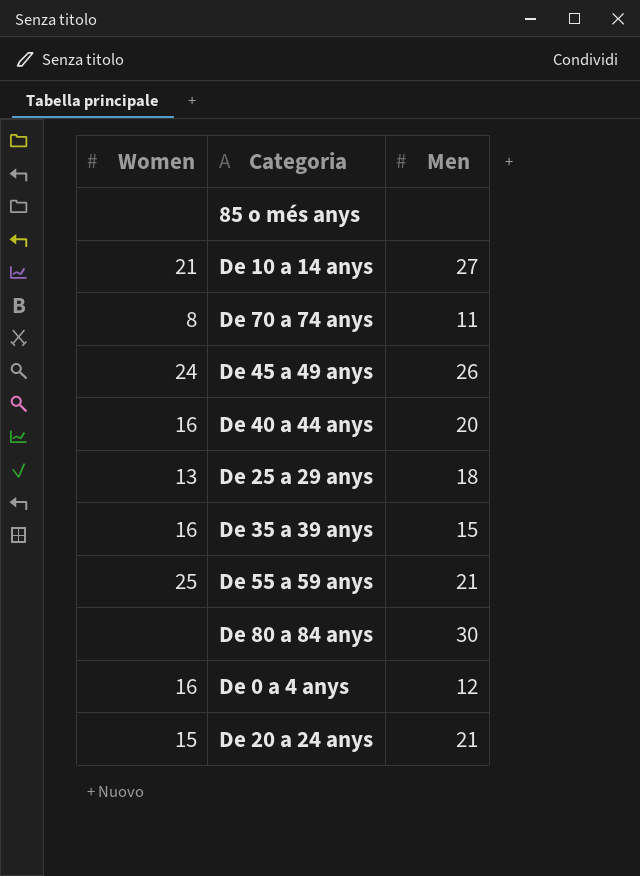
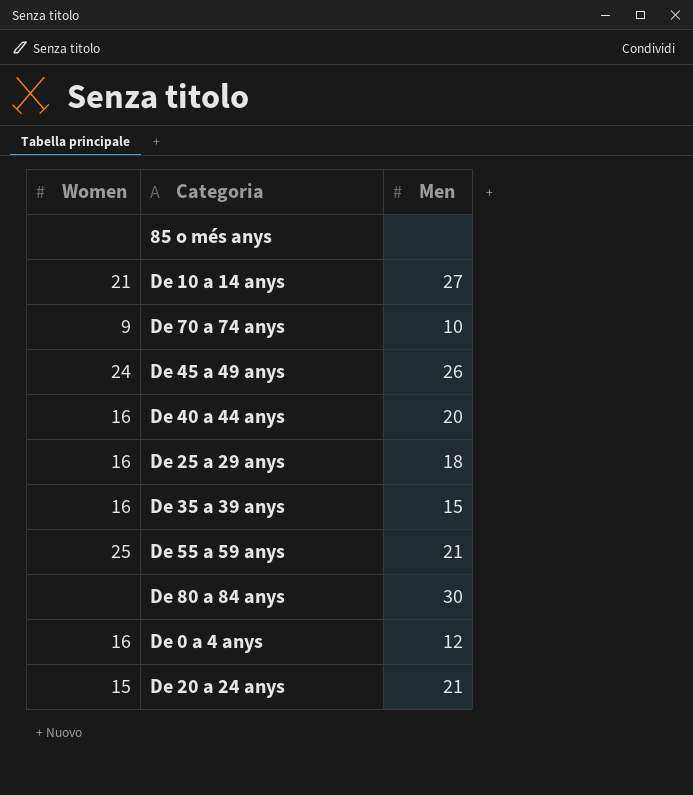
De 70 a 74 anys | Women: 8 -> 9
De 70 a 74 anys | Men: 11 -> 10
De 25 a 29 anys | Women: 13 -> 16

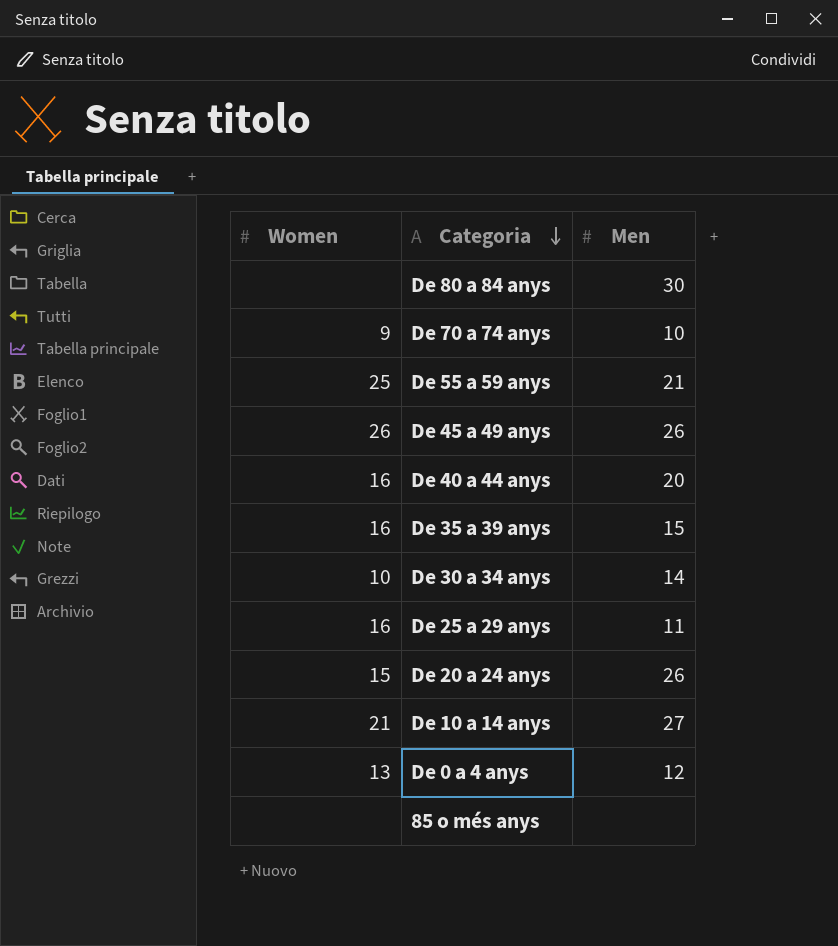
row order: none -> Categoria descending
De 45 a 49 anys | Women: 24 -> 26
row De 30 a 34 anys: none -> 10 | 14
De 25 a 29 anys | Men: 18 -> 11
De 20 a 24 anys | Men: 21 -> 26
De 0 a 4 anys | Women: 16 -> 13

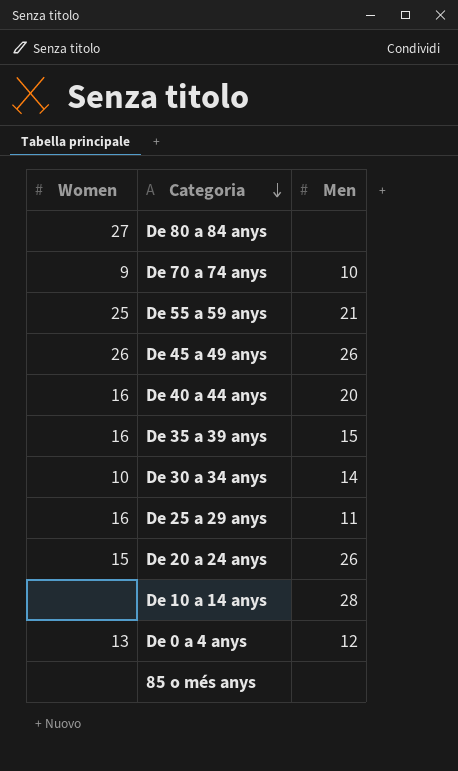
De 80 a 84 anys | Women: none -> 27
De 80 a 84 anys | Men: 30 -> none
De 10 a 14 anys | Women: 21 -> none
De 10 a 14 anys | Men: 27 -> 28

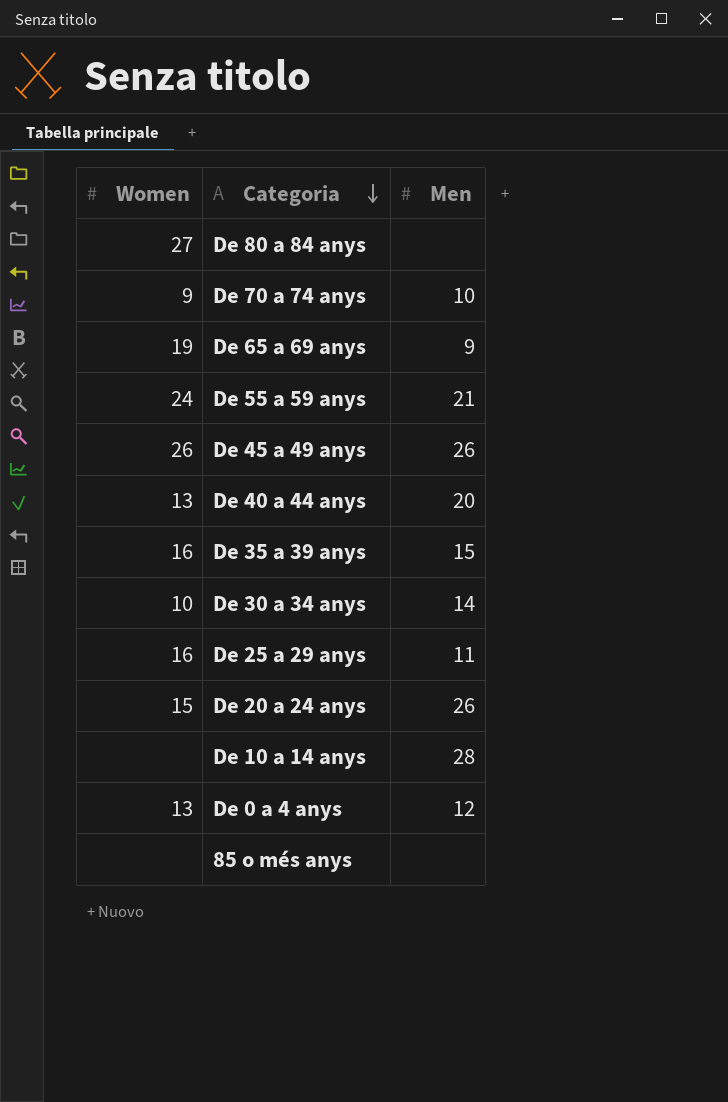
row De 65 a 69 anys: none -> 19 | 9
De 55 a 59 anys | Women: 25 -> 24
De 40 a 44 anys | Women: 16 -> 13

